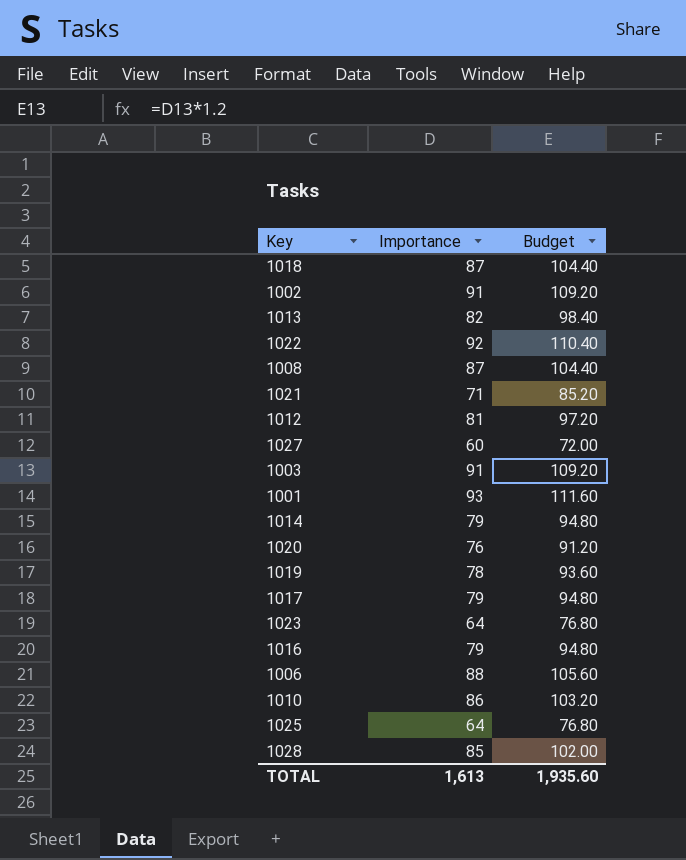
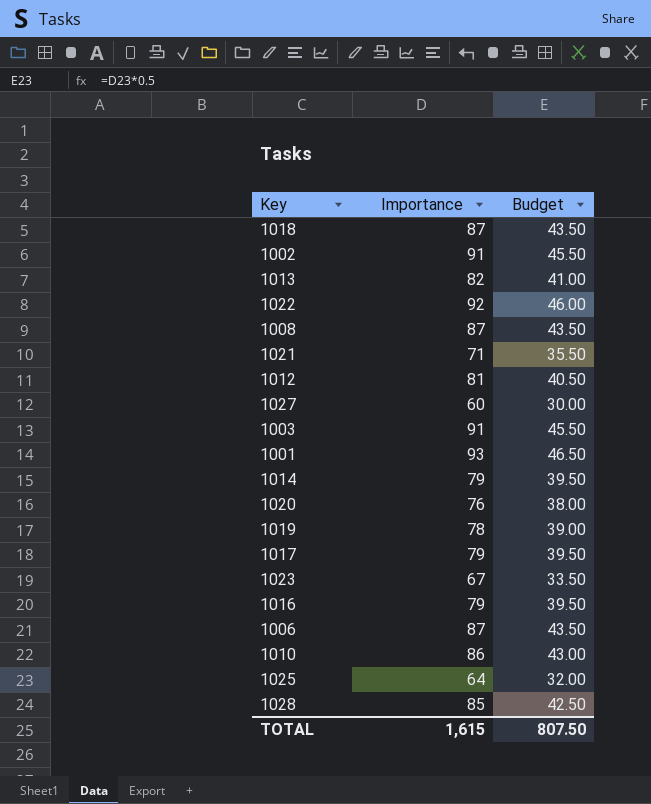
column Budget | formula: [Importance] * 1.2 -> [Importance] * 0.5
1023 | Importance: 64 -> 67
1006 | Importance: 88 -> 87
TOTAL | Importance: 1,613 -> 1,615
TOTAL | Budget: 1,935.60 -> 807.50

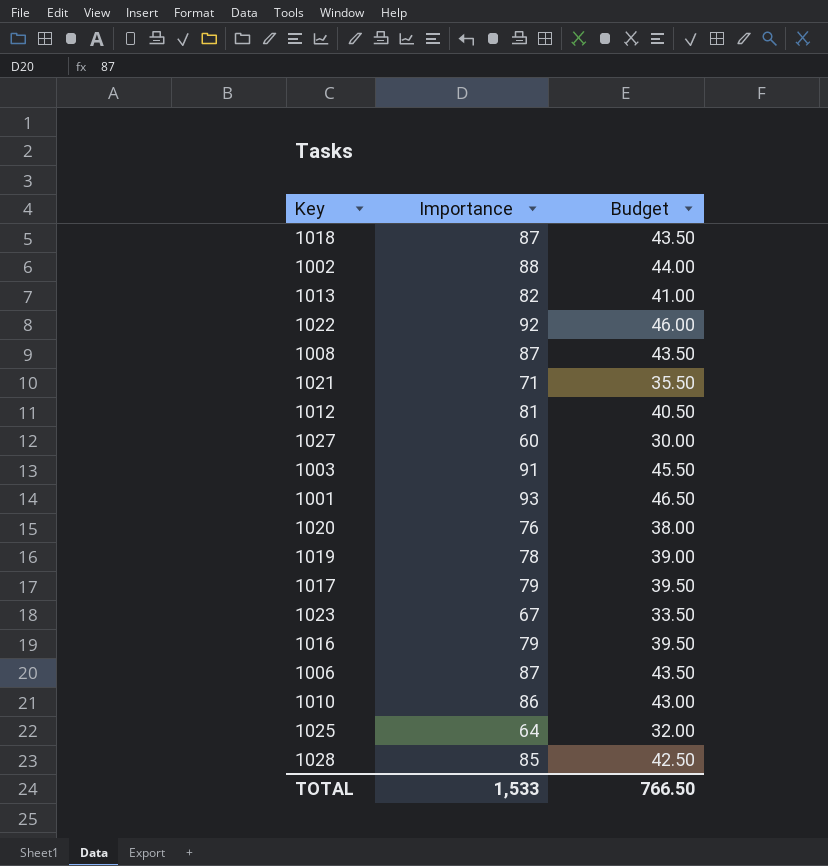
row 1014: 79 | 39.50 -> none
1002 | Importance: 91 -> 88
1002 | Budget: 45.50 -> 44.00
TOTAL | Importance: 1,615 -> 1,533
TOTAL | Budget: 807.50 -> 766.50

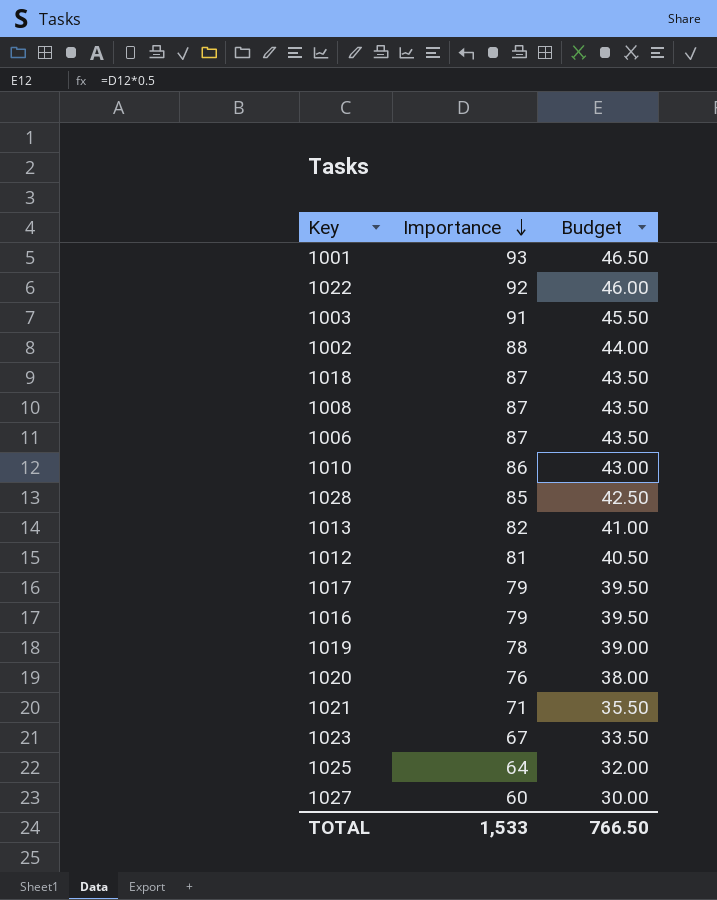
row order: none -> Importance descending

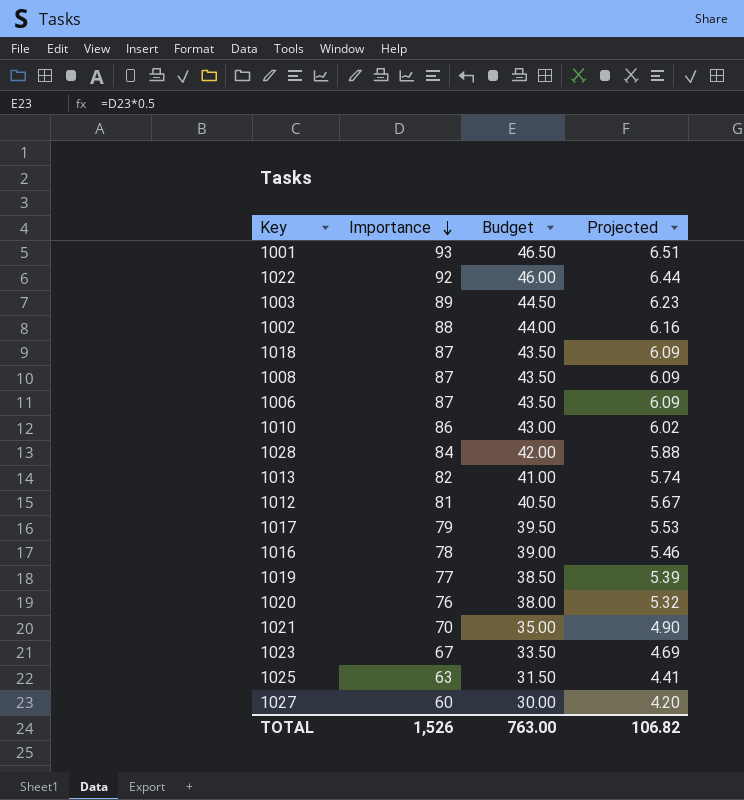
column Projected | formula: none -> [Importance] * 0.07
1003 | Importance: 91 -> 89
1003 | Budget: 45.50 -> 44.50
1028 | Importance: 85 -> 84
1028 | Budget: 42.50 -> 42.00
1016 | Importance: 79 -> 78
1016 | Budget: 39.50 -> 39.00
1019 | Importance: 78 -> 77
1019 | Budget: 39.00 -> 38.50
1021 | Importance: 71 -> 70
1021 | Budget: 35.50 -> 35.00
1025 | Importance: 64 -> 63
1025 | Budget: 32.00 -> 31.50
TOTAL | Importance: 1,533 -> 1,526
TOTAL | Budget: 766.50 -> 763.00

